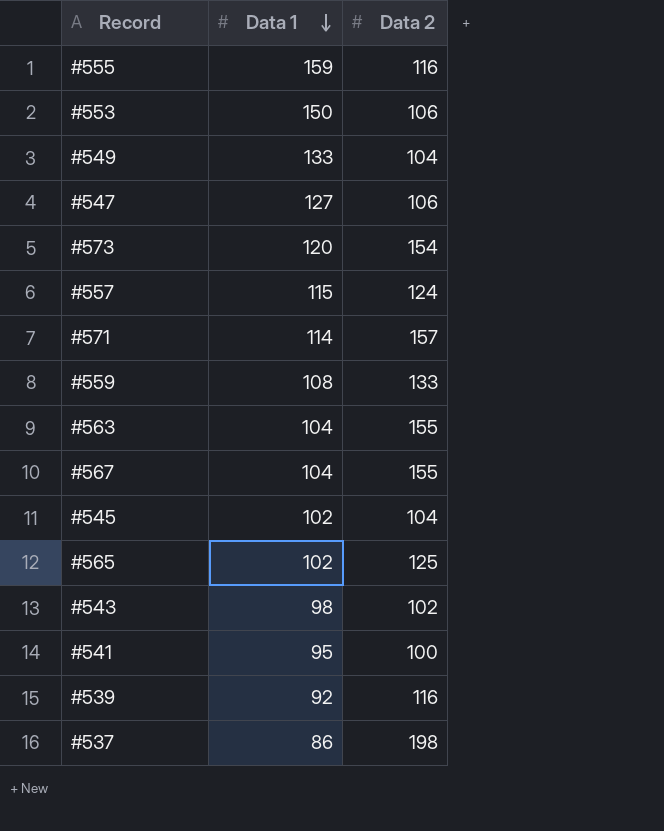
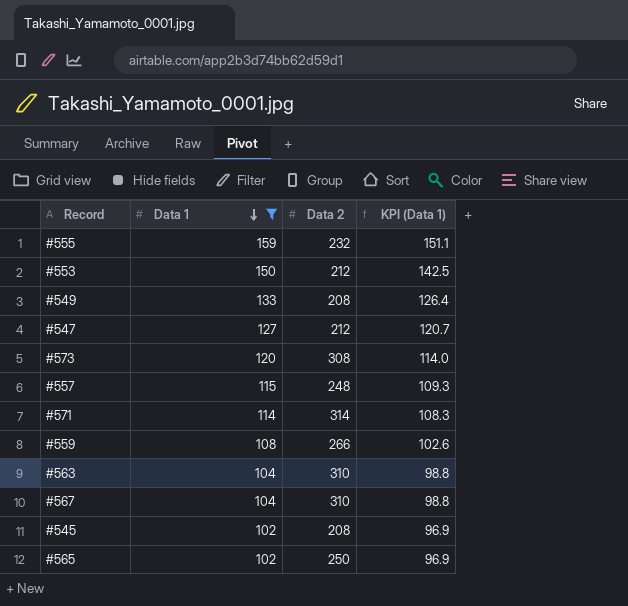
filter: none -> Data 1 >= 102
column KPI (Data 1) | formula: none -> [Data 1] * 0.95
#555 | Data 2: 116 -> 232
#553 | Data 2: 106 -> 212
#549 | Data 2: 104 -> 208
#547 | Data 2: 106 -> 212
#573 | Data 2: 154 -> 308
#557 | Data 2: 124 -> 248
#571 | Data 2: 157 -> 314
#559 | Data 2: 133 -> 266
#563 | Data 2: 155 -> 310
#567 | Data 2: 155 -> 310
#545 | Data 2: 104 -> 208
#565 | Data 2: 125 -> 250

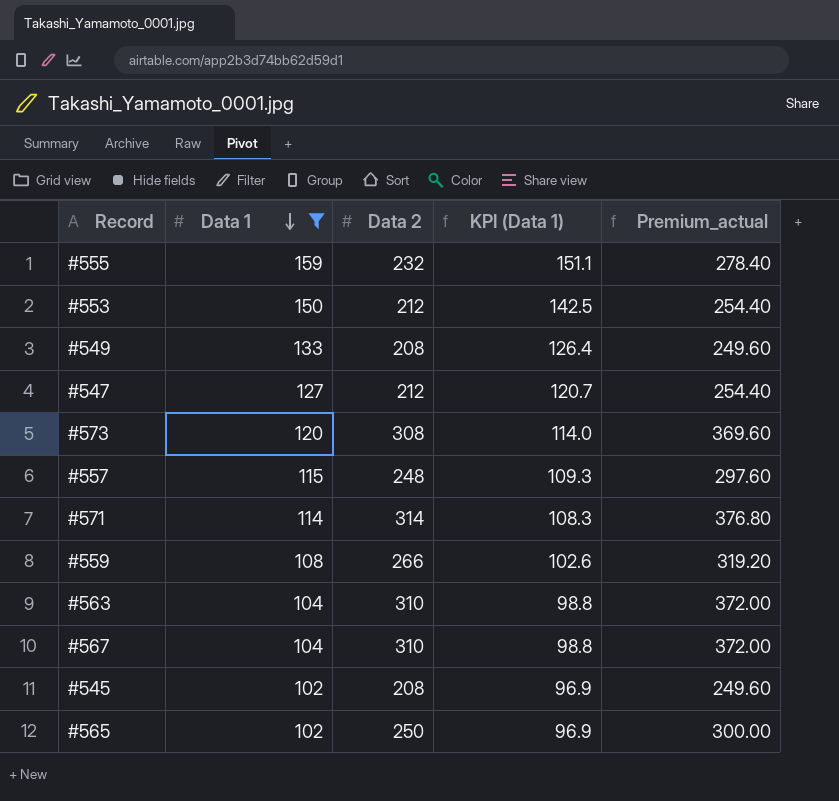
column Premium_actual | formula: none -> [Data 2] * 1.2

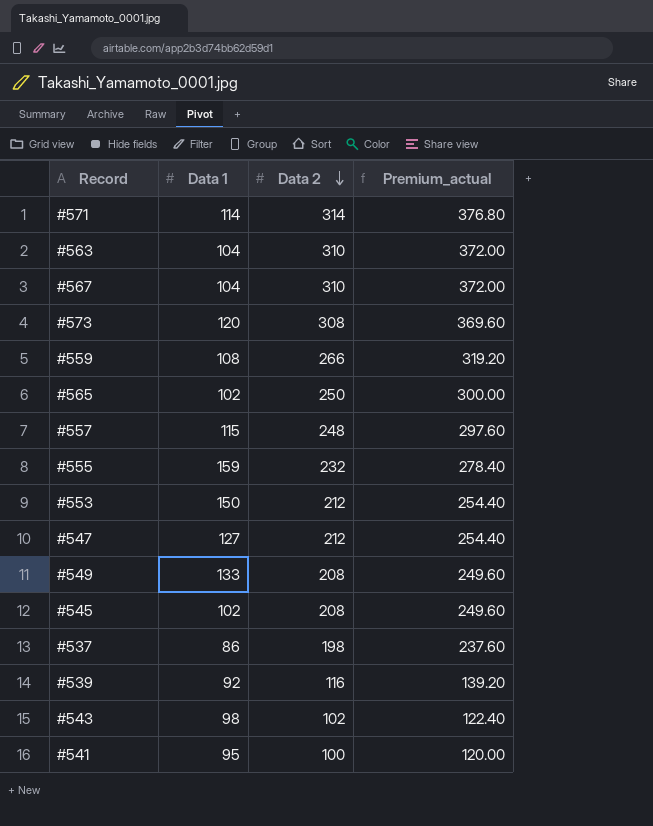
filter: Data 1 >= 102 -> none
row order: Data 1 descending -> Data 2 descending
column KPI (Data 1) | formula: [Data 1] * 0.95 -> none

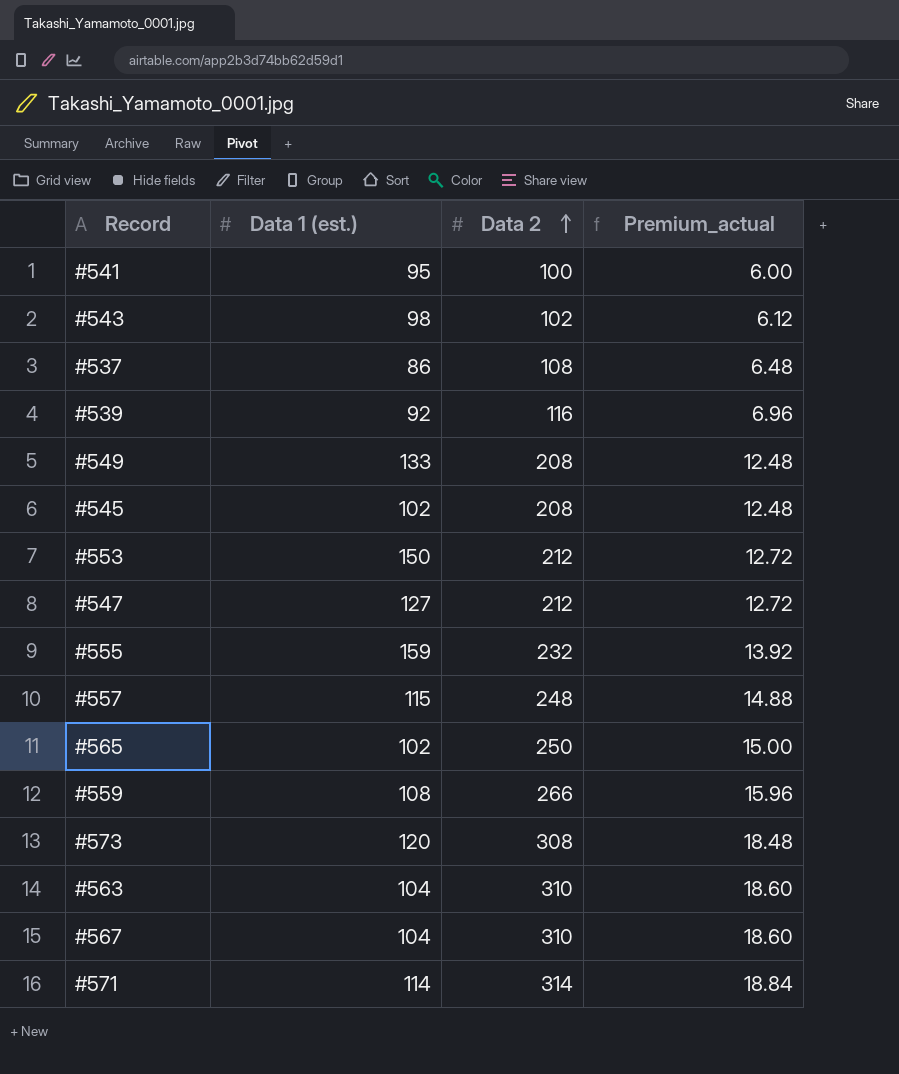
row order: Data 2 descending -> Data 2 ascending
column name: Data 1 -> Data 1 (est.)
column Premium_actual | formula: [Data 2] * 1.2 -> [Data 2] * 0.06
#537 | Data 2: 198 -> 108

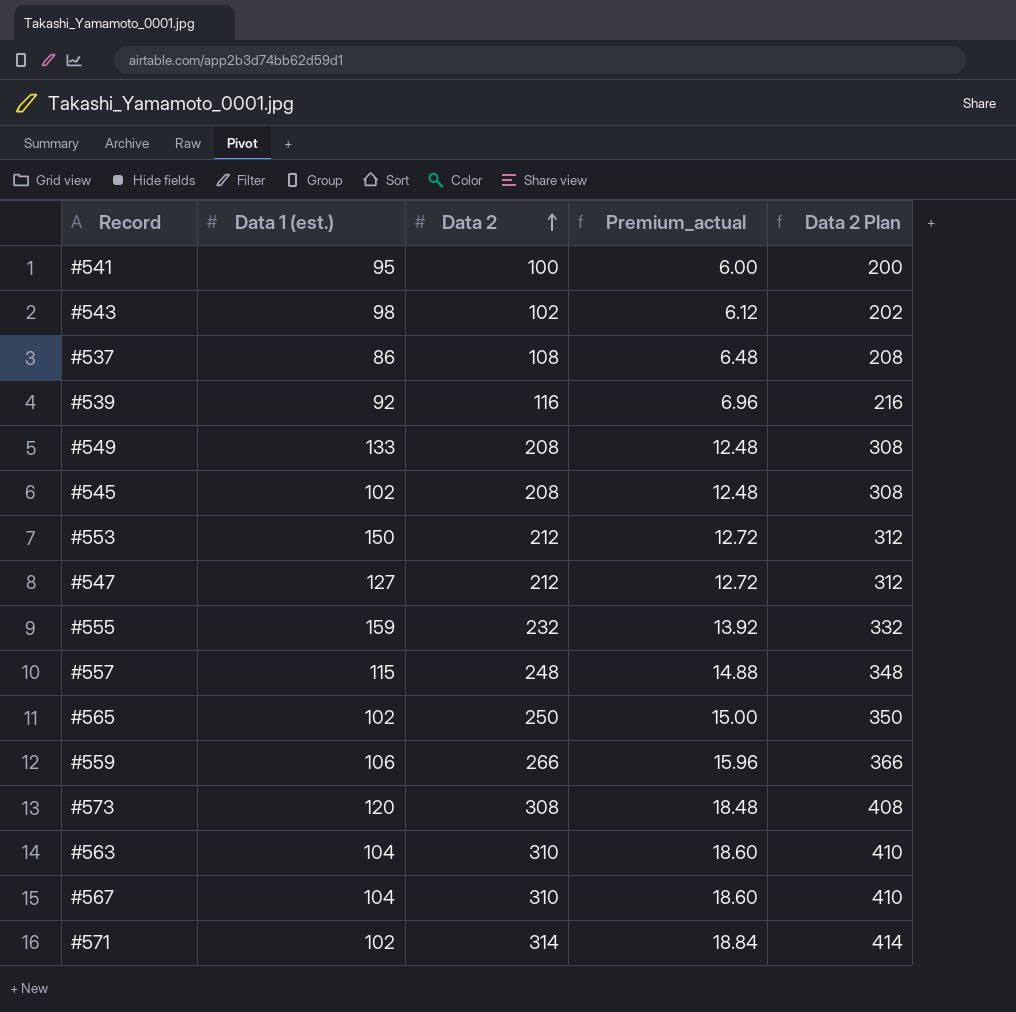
column Data 2 Plan | formula: none -> [Data 2] + 100
#559 | Data 1 (est.): 108 -> 106
#571 | Data 1 (est.): 114 -> 102

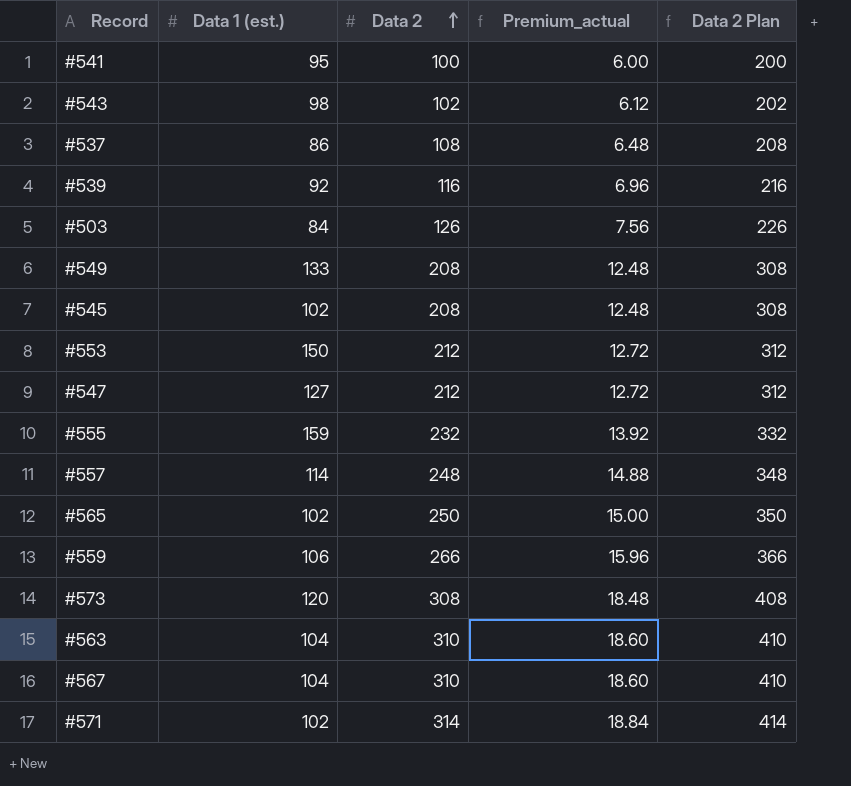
row #503: none -> 84 | 126 | 7.56 | 226
#557 | Data 1 (est.): 115 -> 114

